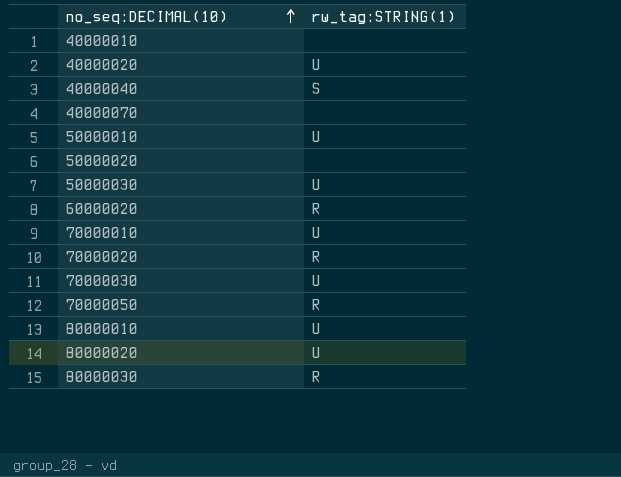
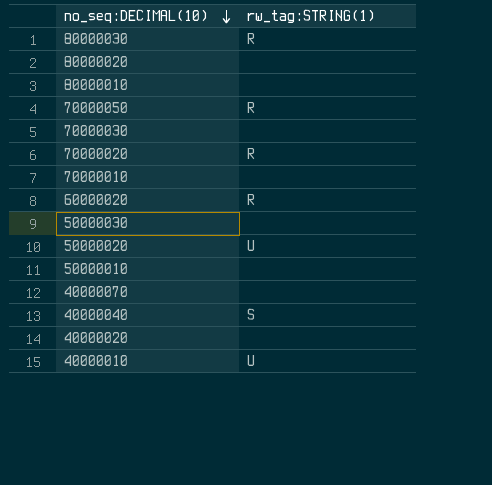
row order: no_seq:DECIMAL(10) ascending -> no_seq:DECIMAL(10) descending
80000020 | rw_tag:STRING(1): U -> none
80000010 | rw_tag:STRING(1): U -> none
70000030 | rw_tag:STRING(1): U -> none
70000010 | rw_tag:STRING(1): U -> none
50000030 | rw_tag:STRING(1): U -> none
50000020 | rw_tag:STRING(1): none -> U
50000010 | rw_tag:STRING(1): U -> none
40000020 | rw_tag:STRING(1): U -> none
40000010 | rw_tag:STRING(1): none -> U

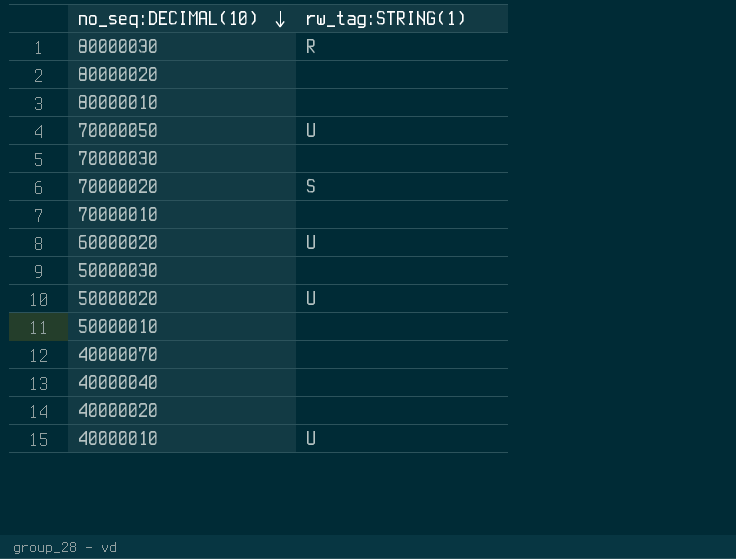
70000050 | rw_tag:STRING(1): R -> U
70000020 | rw_tag:STRING(1): R -> S
60000020 | rw_tag:STRING(1): R -> U
40000040 | rw_tag:STRING(1): S -> none

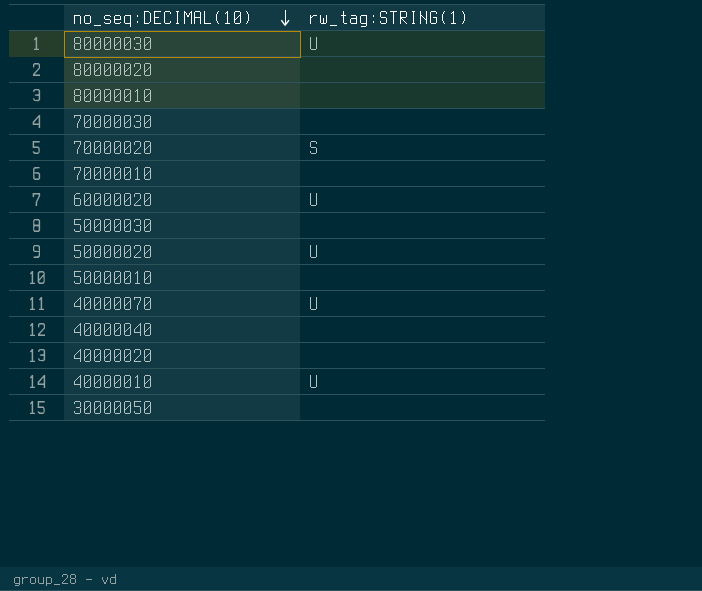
row 70000050: U -> none
80000030 | rw_tag:STRING(1): R -> U
40000070 | rw_tag:STRING(1): none -> U
row 30000050: none -> none

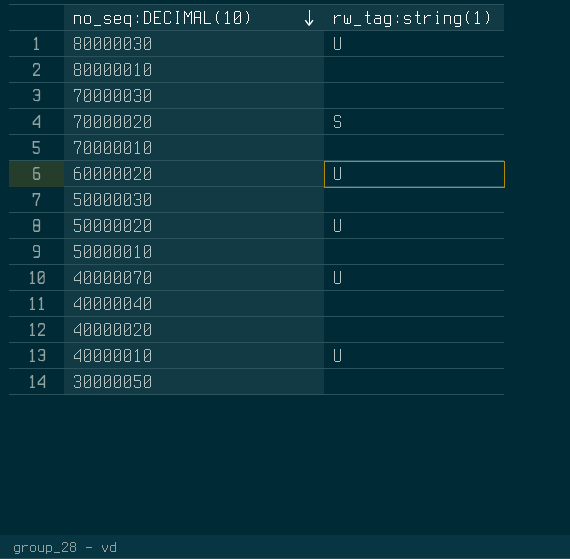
column name: rw_tag:STRING(1) -> rw_tag:string(1)
row 80000020: none -> none

